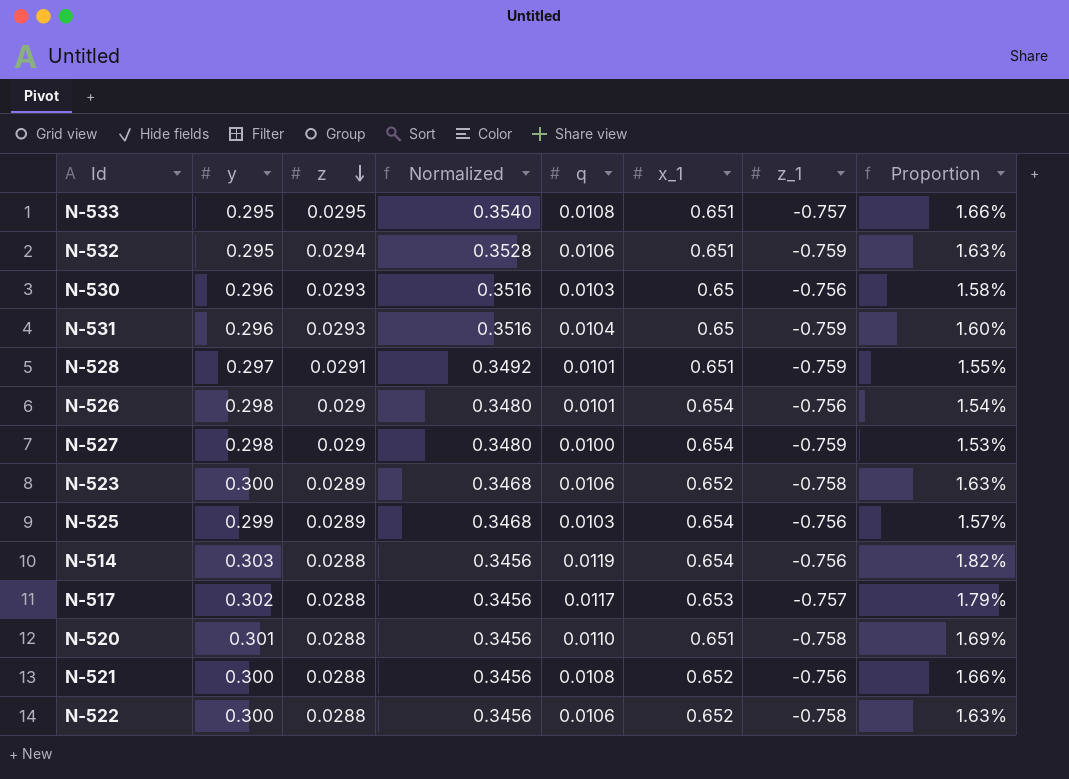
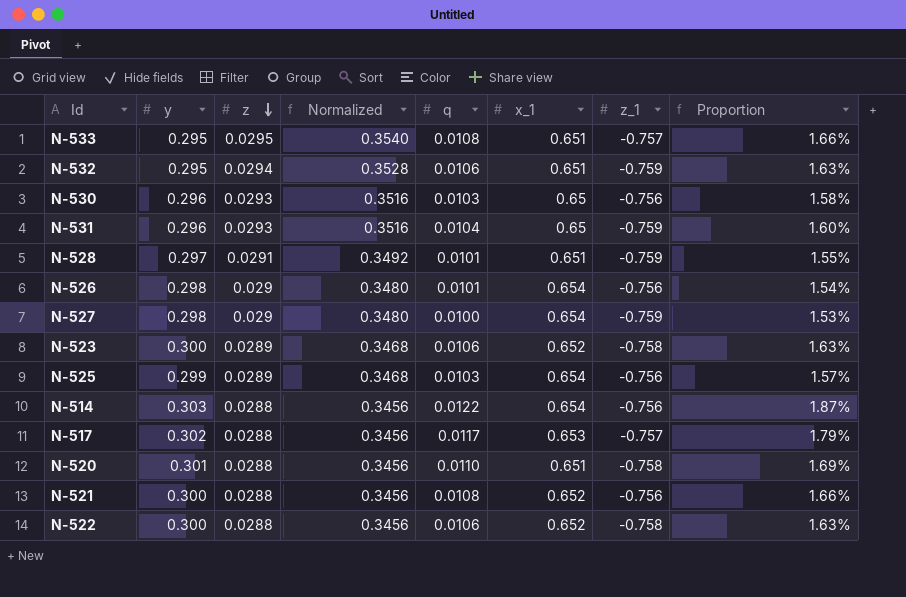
N-514 | q: 0.0119 -> 0.0122
N-514 | Proportion: 1.82% -> 1.87%

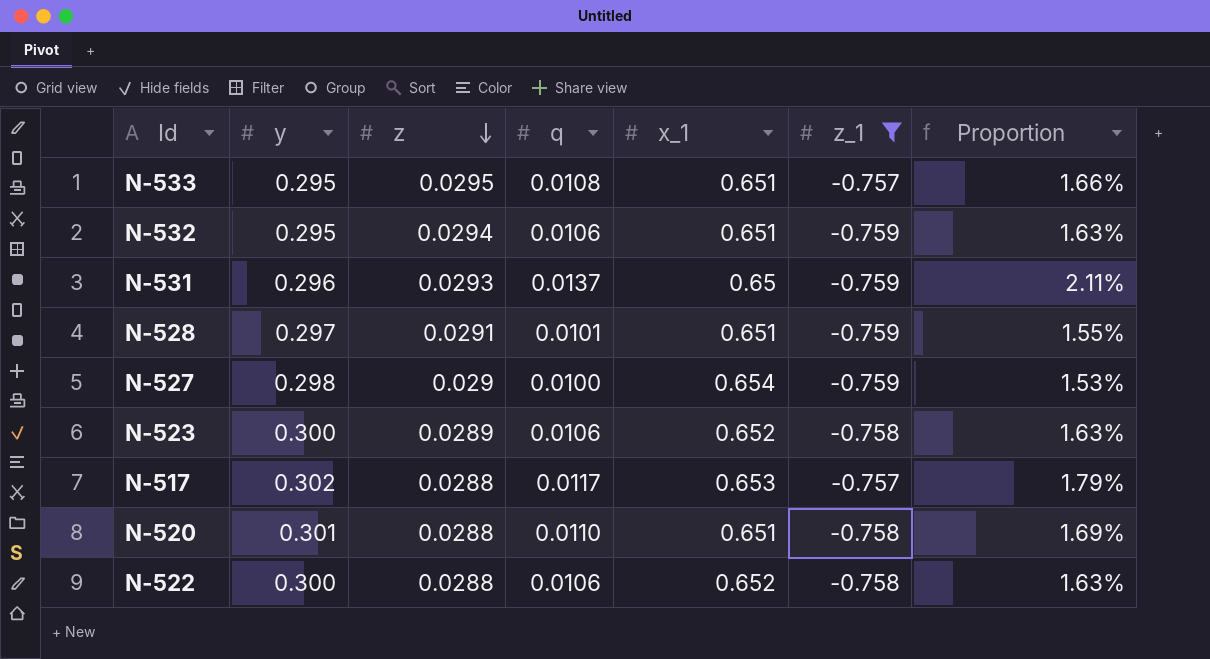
filter: none -> z_1 != -0.756
column Normalized | formula: [z] * 12 -> none
N-531 | q: 0.0104 -> 0.0137
N-531 | Proportion: 1.60% -> 2.11%

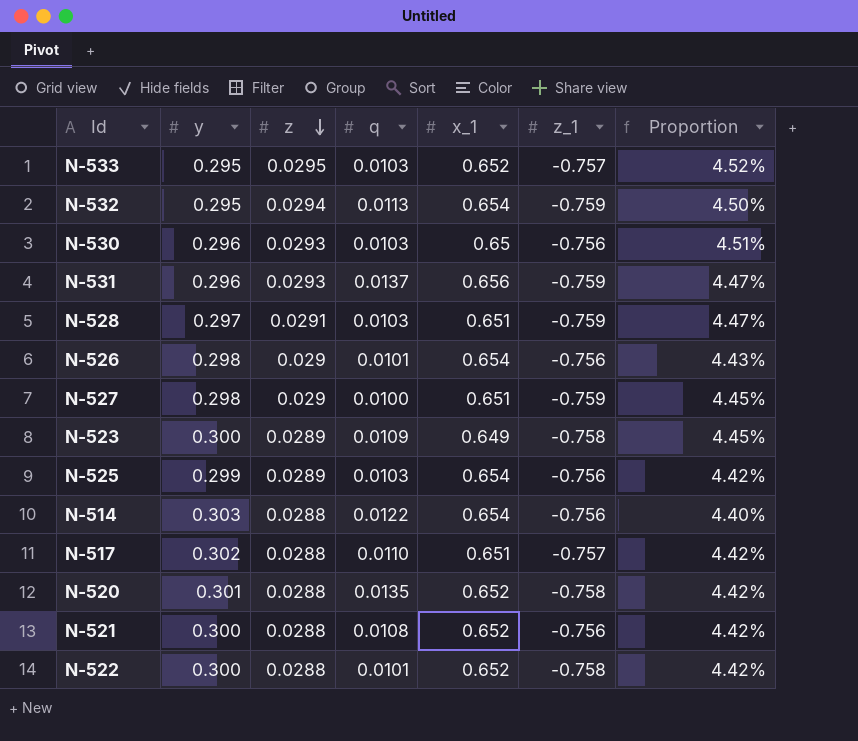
filter: z_1 != -0.756 -> none
column Proportion | formula: [q] / [x_1] -> [z] / [x_1]
N-533 | q: 0.0108 -> 0.0103
N-533 | x_1: 0.651 -> 0.652
N-532 | q: 0.0106 -> 0.0113
N-532 | x_1: 0.651 -> 0.654
N-531 | x_1: 0.65 -> 0.656
N-528 | q: 0.0101 -> 0.0103
N-527 | x_1: 0.654 -> 0.651
N-523 | q: 0.0106 -> 0.0109
N-523 | x_1: 0.652 -> 0.649
N-517 | q: 0.0117 -> 0.0110
N-517 | x_1: 0.653 -> 0.651
N-520 | q: 0.0110 -> 0.0135
N-520 | x_1: 0.651 -> 0.652
N-522 | q: 0.0106 -> 0.0101

